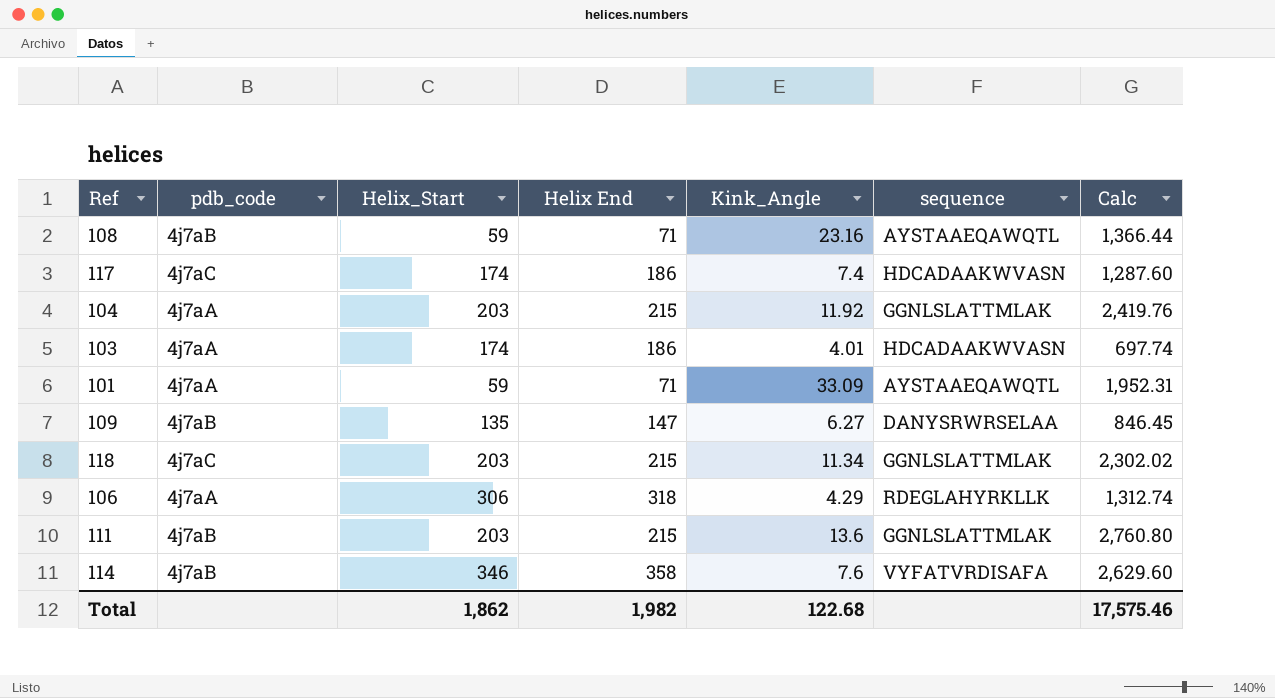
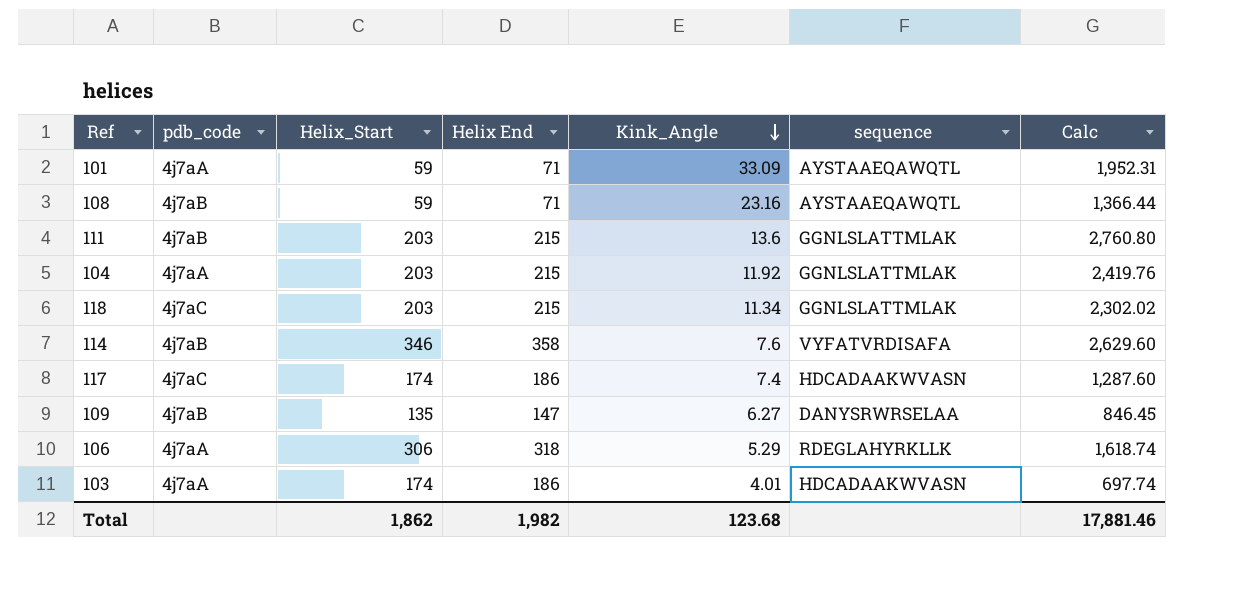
row order: none -> Kink_Angle descending
106 | Kink_Angle: 4.29 -> 5.29
106 | Calc: 1,312.74 -> 1,618.74
Total | Kink_Angle: 122.68 -> 123.68
Total | Calc: 17,575.46 -> 17,881.46

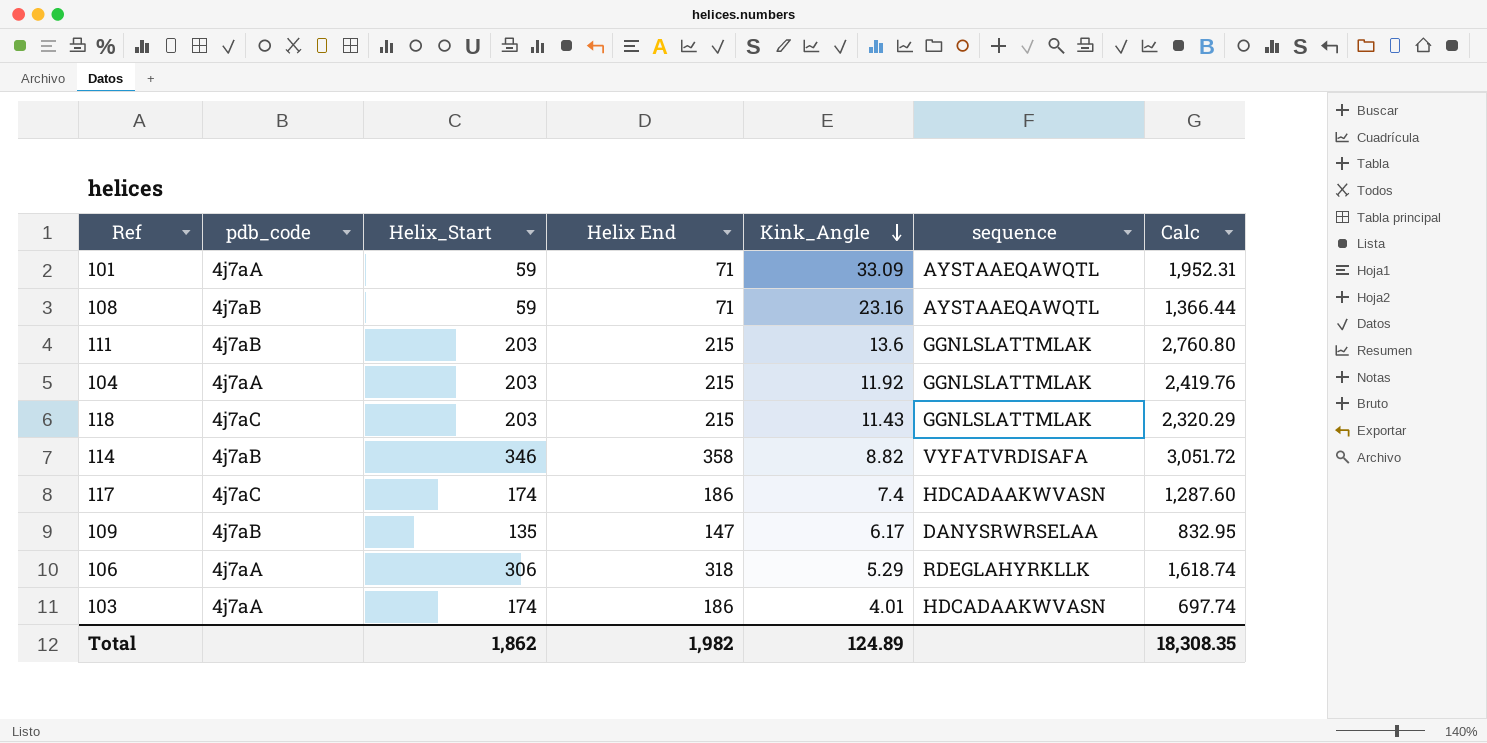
118 | Kink_Angle: 11.34 -> 11.43
118 | Calc: 2,302.02 -> 2,320.29
114 | Kink_Angle: 7.6 -> 8.82
114 | Calc: 2,629.60 -> 3,051.72
109 | Kink_Angle: 6.27 -> 6.17
109 | Calc: 846.45 -> 832.95
Total | Kink_Angle: 123.68 -> 124.89
Total | Calc: 17,881.46 -> 18,308.35

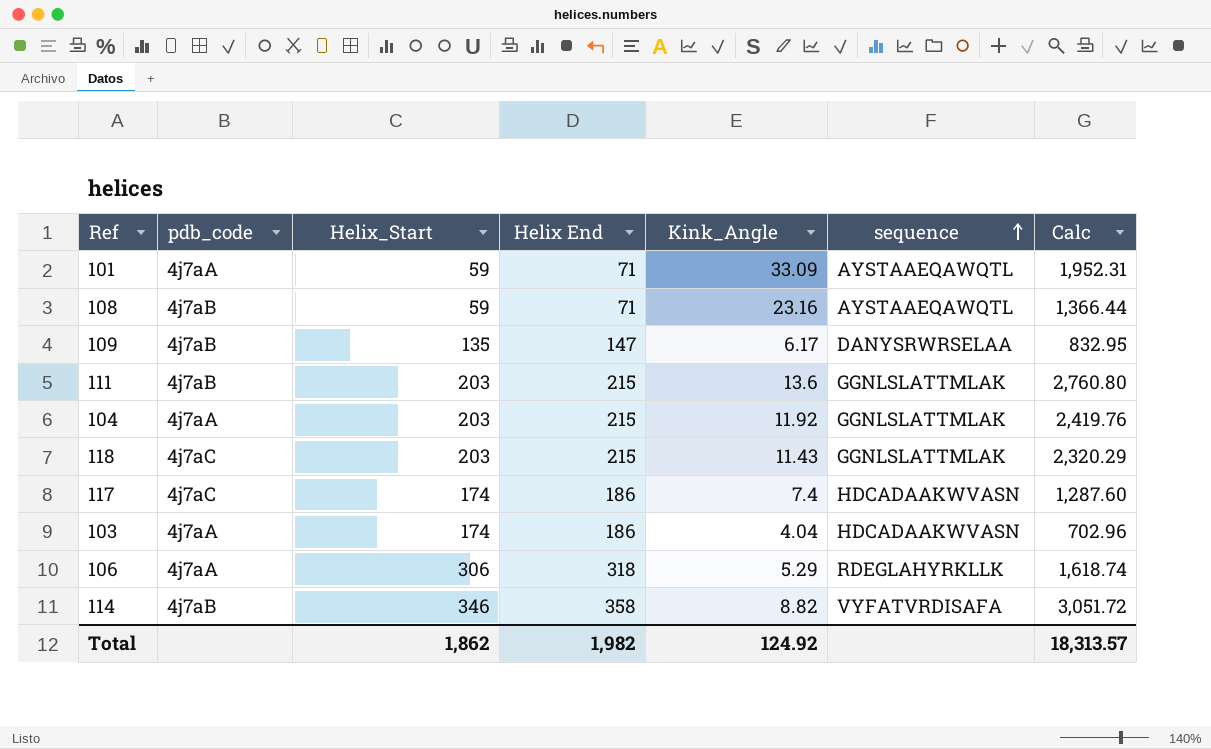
row order: Kink_Angle descending -> sequence ascending
103 | Kink_Angle: 4.01 -> 4.04
103 | Calc: 697.74 -> 702.96
Total | Kink_Angle: 124.89 -> 124.92
Total | Calc: 18,308.35 -> 18,313.57

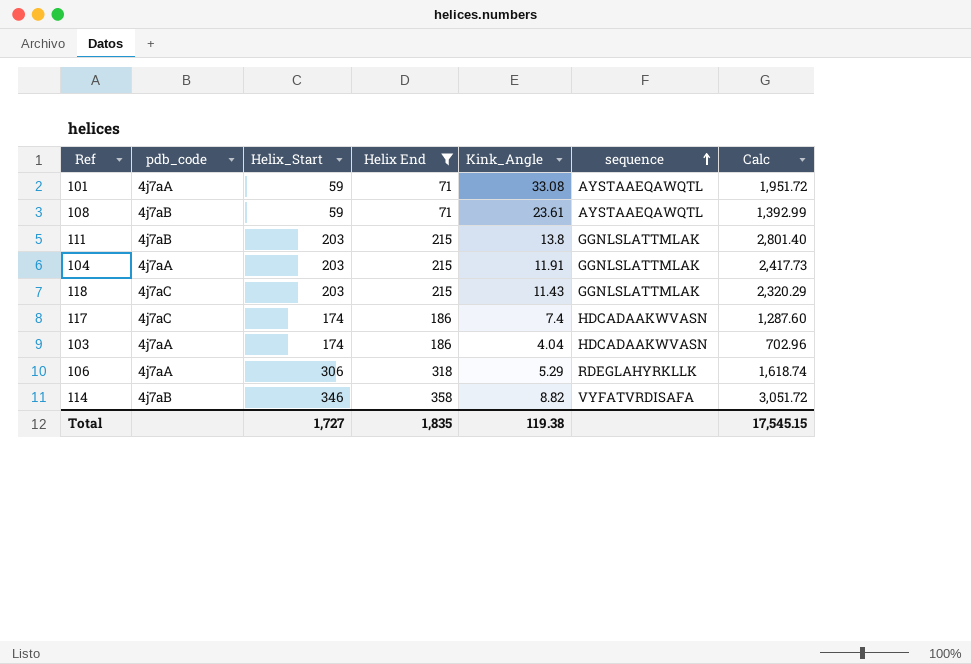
filter: none -> Helix End != 147
101 | Kink_Angle: 33.09 -> 33.08
101 | Calc: 1,952.31 -> 1,951.72
108 | Kink_Angle: 23.16 -> 23.61
108 | Calc: 1,366.44 -> 1,392.99
111 | Kink_Angle: 13.6 -> 13.8
111 | Calc: 2,760.80 -> 2,801.40
104 | Kink_Angle: 11.92 -> 11.91
104 | Calc: 2,419.76 -> 2,417.73
Total | Helix_Start: 1,862 -> 1,727
Total | Helix End: 1,982 -> 1,835
Total | Kink_Angle: 124.92 -> 119.38
Total | Calc: 18,313.57 -> 17,545.15

